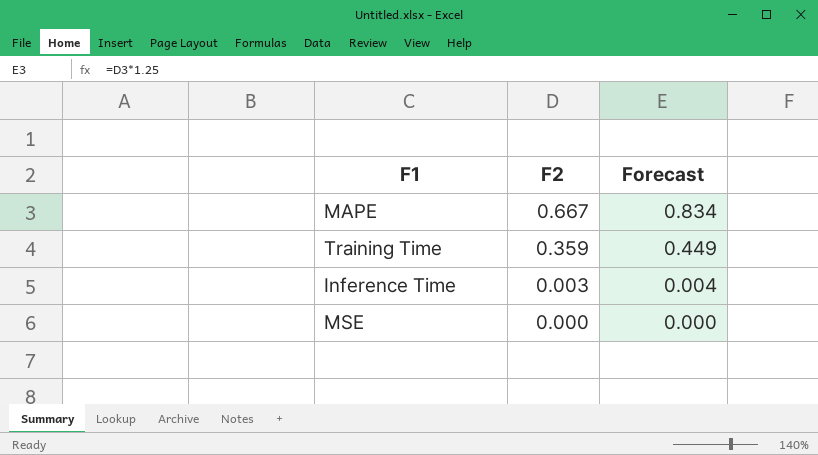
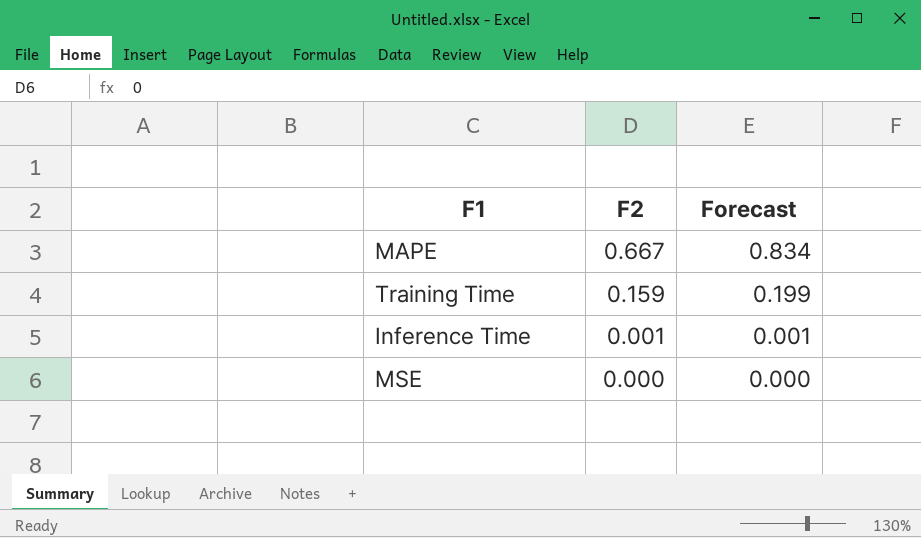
Training Time | F2: 0.359 -> 0.159
Training Time | Forecast: 0.449 -> 0.199
Inference Time | F2: 0.003 -> 0.001
Inference Time | Forecast: 0.004 -> 0.001

